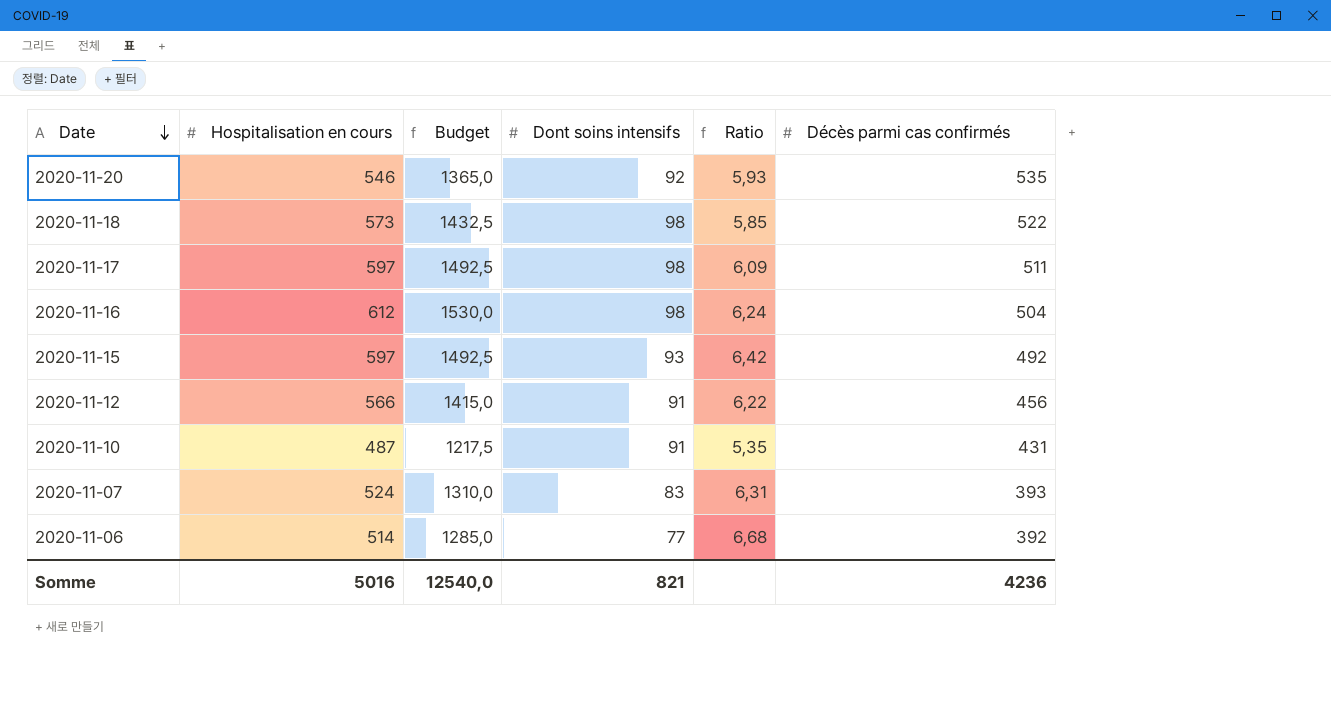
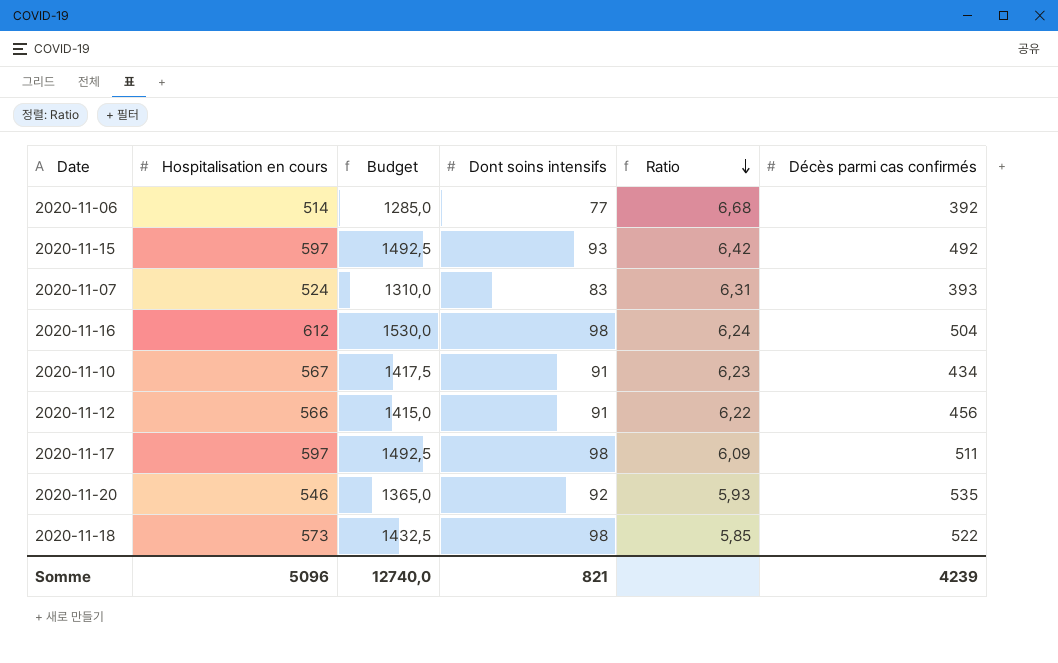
row order: Date descending -> Ratio descending
2020-11-10 | Hospitalisation en cours: 487 -> 567
2020-11-10 | Budget: 1217,5 -> 1417,5
2020-11-10 | Ratio: 5,35 -> 6,23
2020-11-10 | Décès parmi cas confirmés: 431 -> 434
Somme | Hospitalisation en cours: 5016 -> 5096
Somme | Budget: 12540,0 -> 12740,0
Somme | Décès parmi cas confirmés: 4236 -> 4239

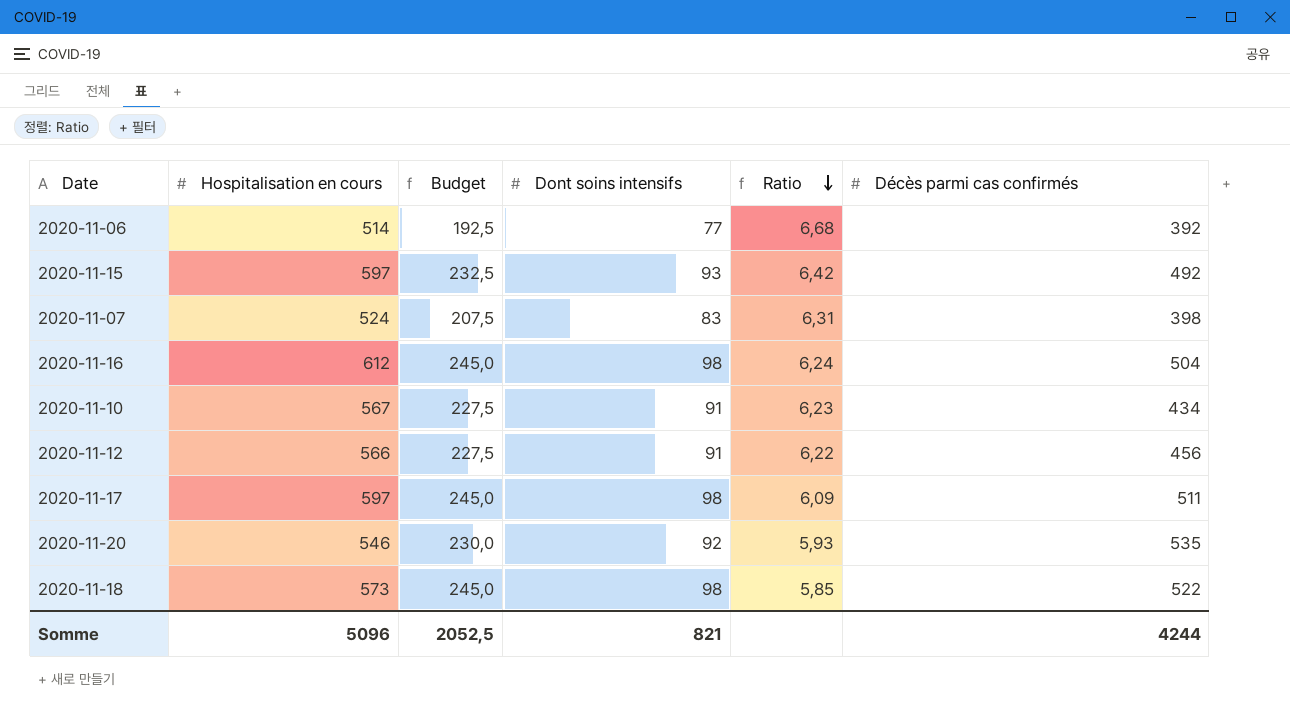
column Budget | formula: [Hospitalisation en cours] * 2,5 -> [Dont soins intensifs] * 2,5
2020-11-07 | Décès parmi cas confirmés: 393 -> 398
Somme | Budget: 12740,0 -> 2052,5
Somme | Décès parmi cas confirmés: 4239 -> 4244

